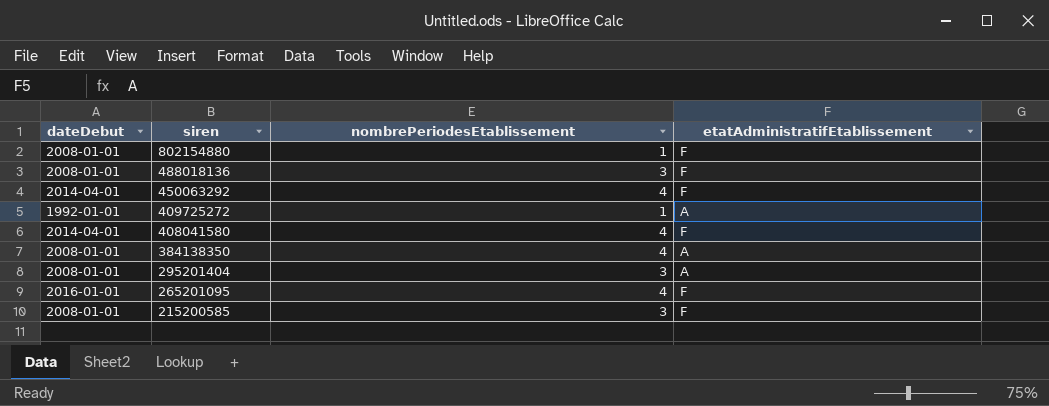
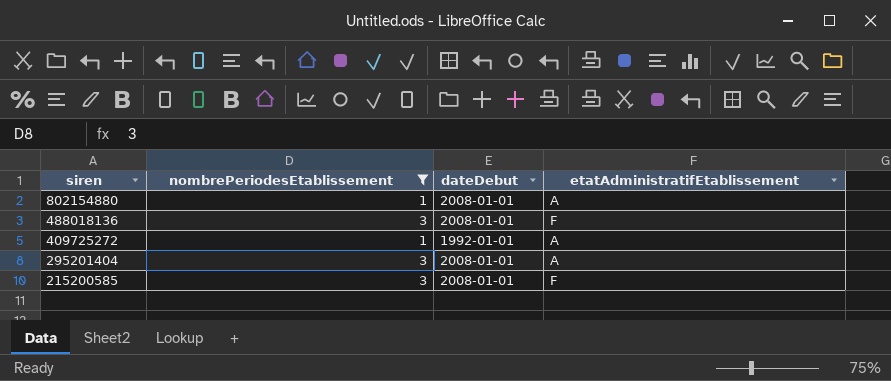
filter: none -> nombrePeriodesEtablissement != 4
column dateDebut | position: 1 -> 3
802154880 | etatAdministratifEtablissement: F -> A

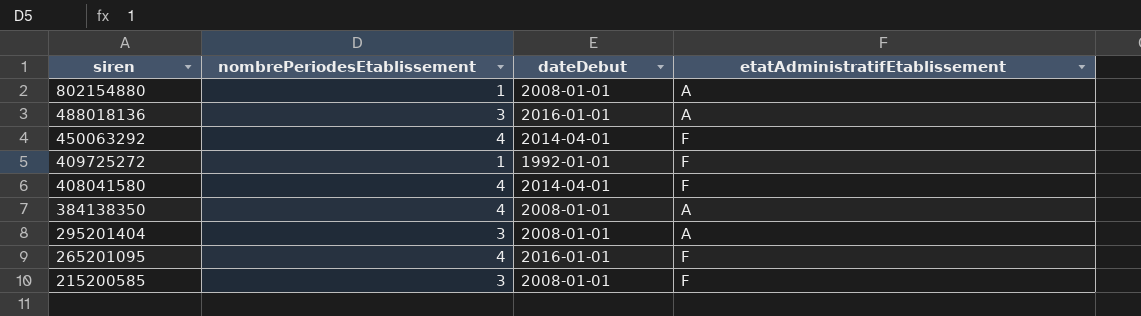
filter: nombrePeriodesEtablissement != 4 -> none
488018136 | dateDebut: 2008-01-01 -> 2016-01-01
488018136 | etatAdministratifEtablissement: F -> A
409725272 | etatAdministratifEtablissement: A -> F

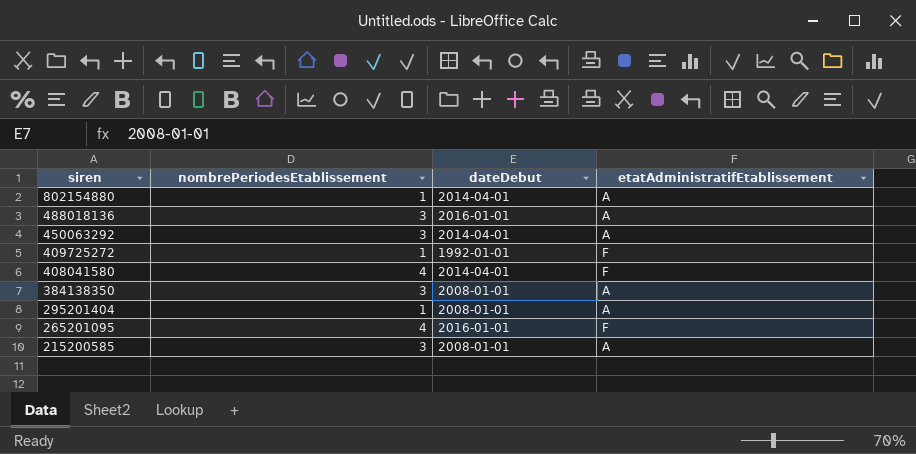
802154880 | dateDebut: 2008-01-01 -> 2014-04-01
450063292 | nombrePeriodesEtablissement: 4 -> 3
450063292 | etatAdministratifEtablissement: F -> A
384138350 | nombrePeriodesEtablissement: 4 -> 3
295201404 | nombrePeriodesEtablissement: 3 -> 1
215200585 | etatAdministratifEtablissement: F -> A

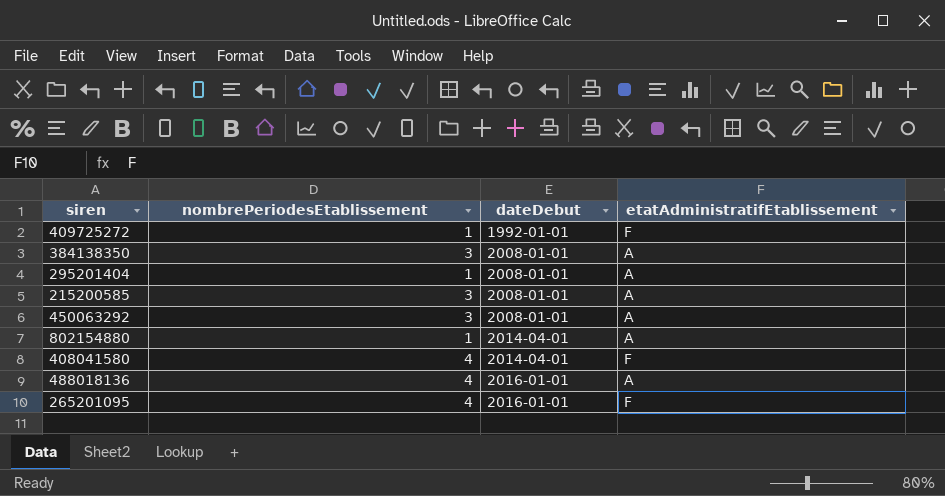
row order: siren descending -> dateDebut ascending
450063292 | dateDebut: 2014-04-01 -> 2008-01-01
488018136 | nombrePeriodesEtablissement: 3 -> 4

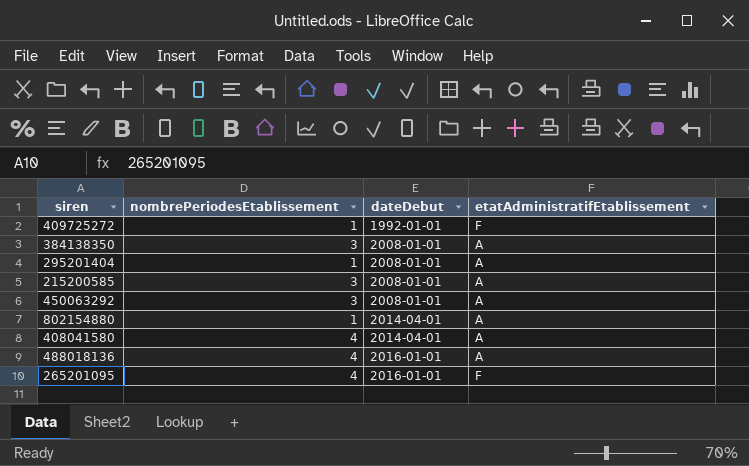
408041580 | etatAdministratifEtablissement: F -> A

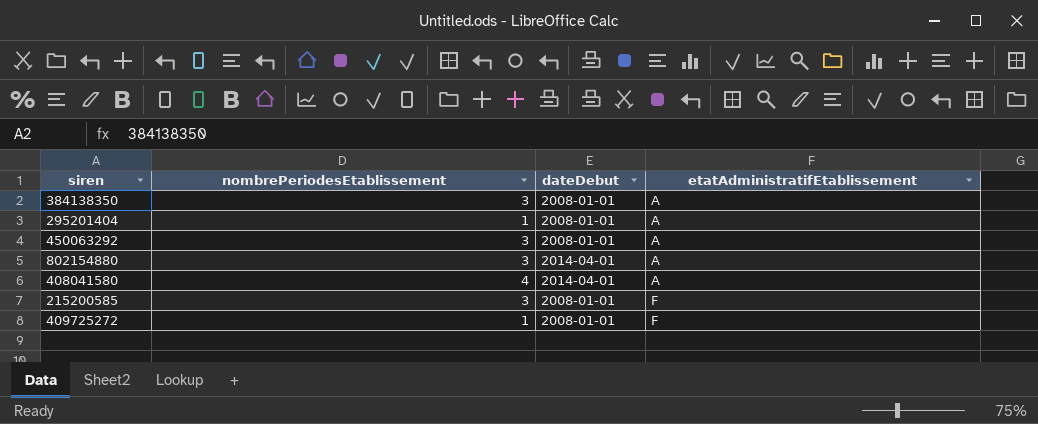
row order: dateDebut ascending -> etatAdministratifEtablissement ascending
row 488018136: 4 | 2016-01-01 | A -> none
row 265201095: 4 | 2016-01-01 | F -> none
802154880 | nombrePeriodesEtablissement: 1 -> 3
215200585 | etatAdministratifEtablissement: A -> F
409725272 | dateDebut: 1992-01-01 -> 2008-01-01

